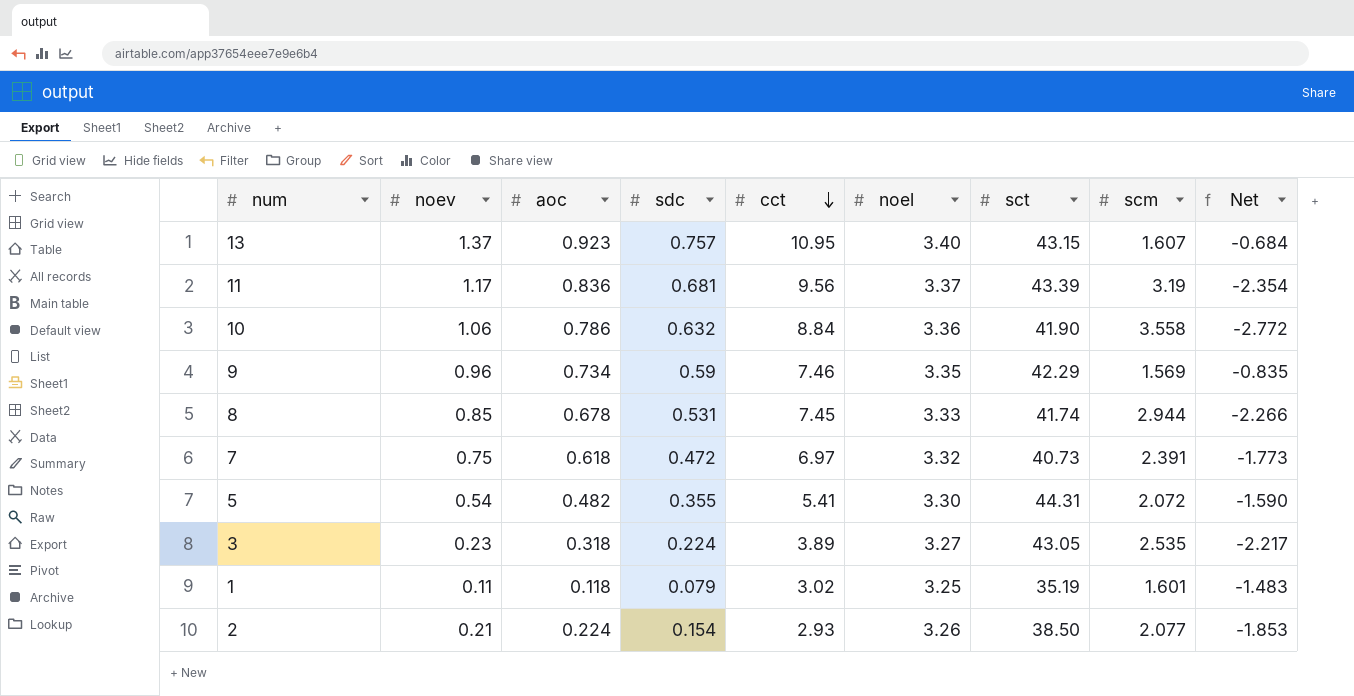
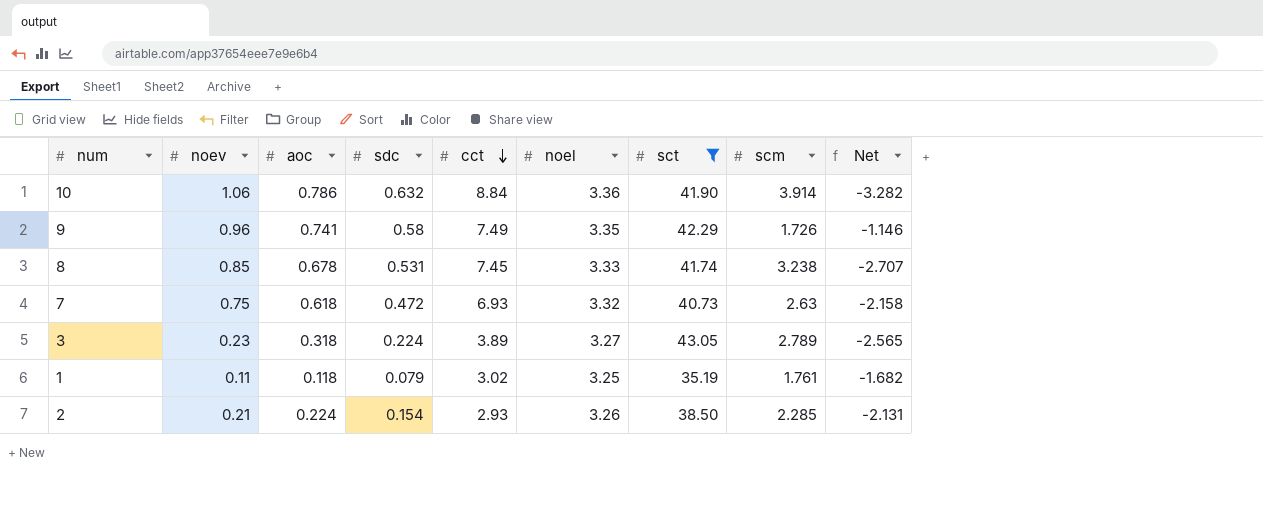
filter: none -> sct <= 43.05
column Net | formula: [aoc] - [scm] -> [sdc] - [scm]
10 | scm: 3.558 -> 3.914
9 | aoc: 0.734 -> 0.741
9 | sdc: 0.59 -> 0.58
9 | cct: 7.46 -> 7.49
9 | scm: 1.569 -> 1.726
8 | scm: 2.944 -> 3.238
7 | cct: 6.97 -> 6.93
7 | scm: 2.391 -> 2.63
3 | scm: 2.535 -> 2.789
1 | scm: 1.601 -> 1.761
2 | scm: 2.077 -> 2.285

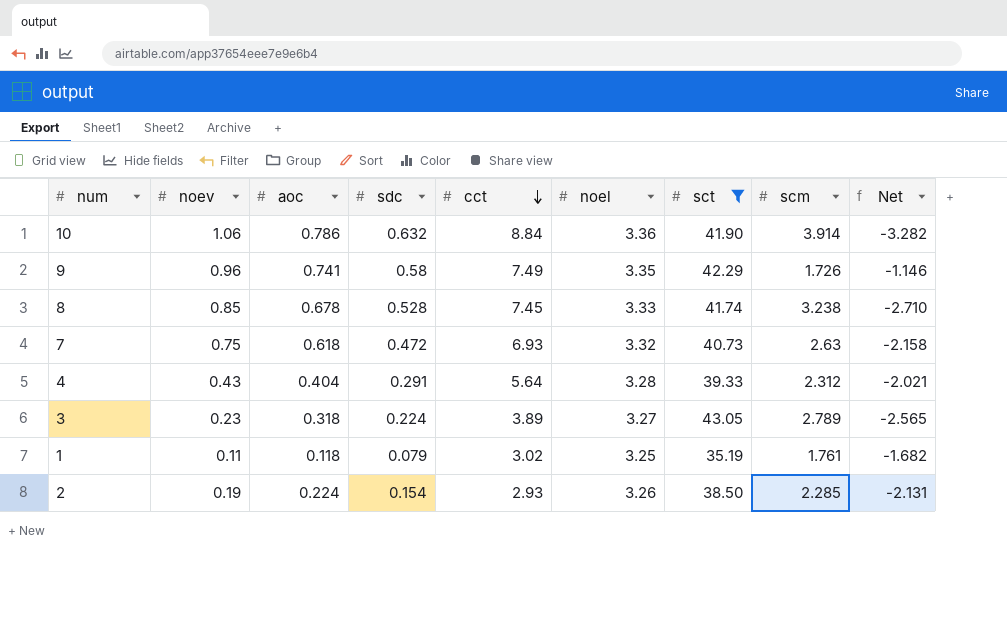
8 | sdc: 0.531 -> 0.528
8 | Net: -2.707 -> -2.710
row 4: none -> 0.43 | 0.404 | 0.291 | 5.64 | 3.28 | 39.33 | 2.312 | -2.021
2 | noev: 0.21 -> 0.19

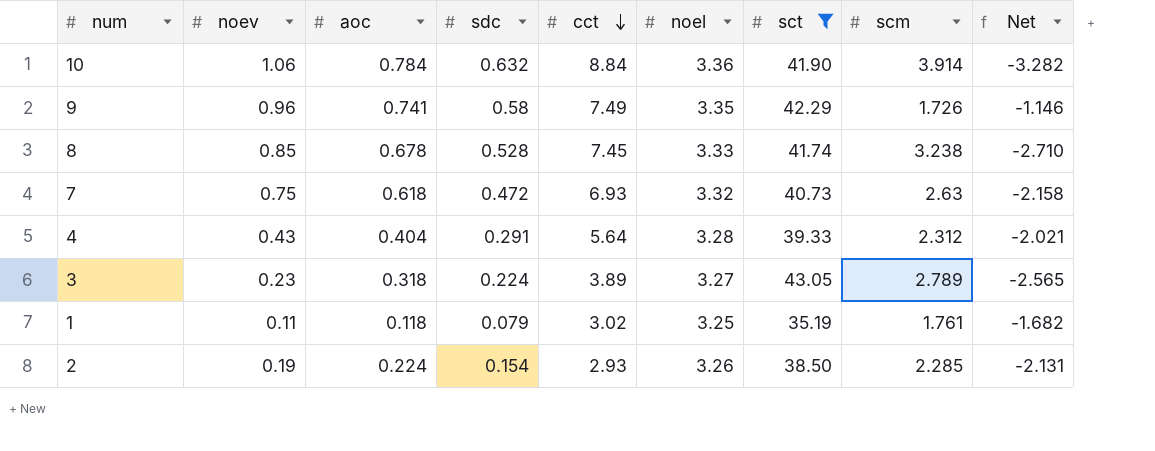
10 | aoc: 0.786 -> 0.784

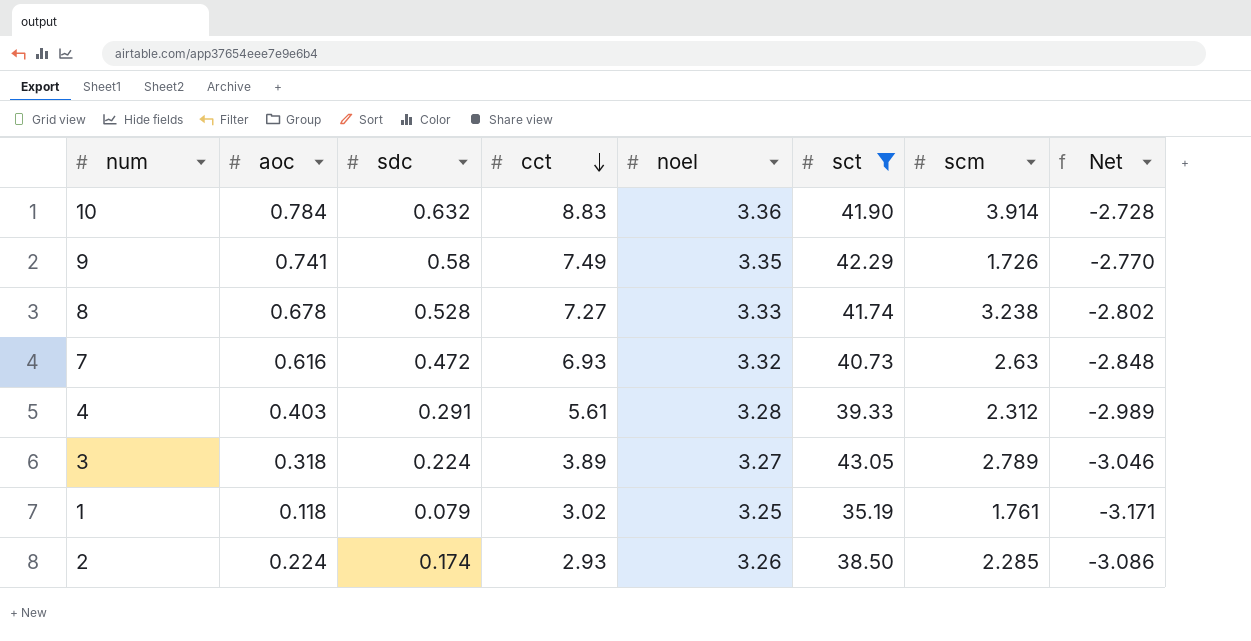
column noev | position: 2 -> none
column Net | formula: [sdc] - [scm] -> [sdc] - [noel]
10 | cct: 8.84 -> 8.83
8 | cct: 7.45 -> 7.27
7 | aoc: 0.618 -> 0.616
4 | aoc: 0.404 -> 0.403
4 | cct: 5.64 -> 5.61
2 | sdc: 0.154 -> 0.174

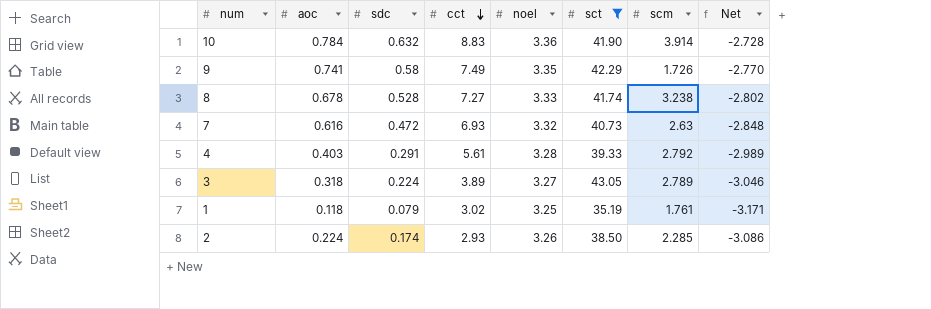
4 | scm: 2.312 -> 2.792

